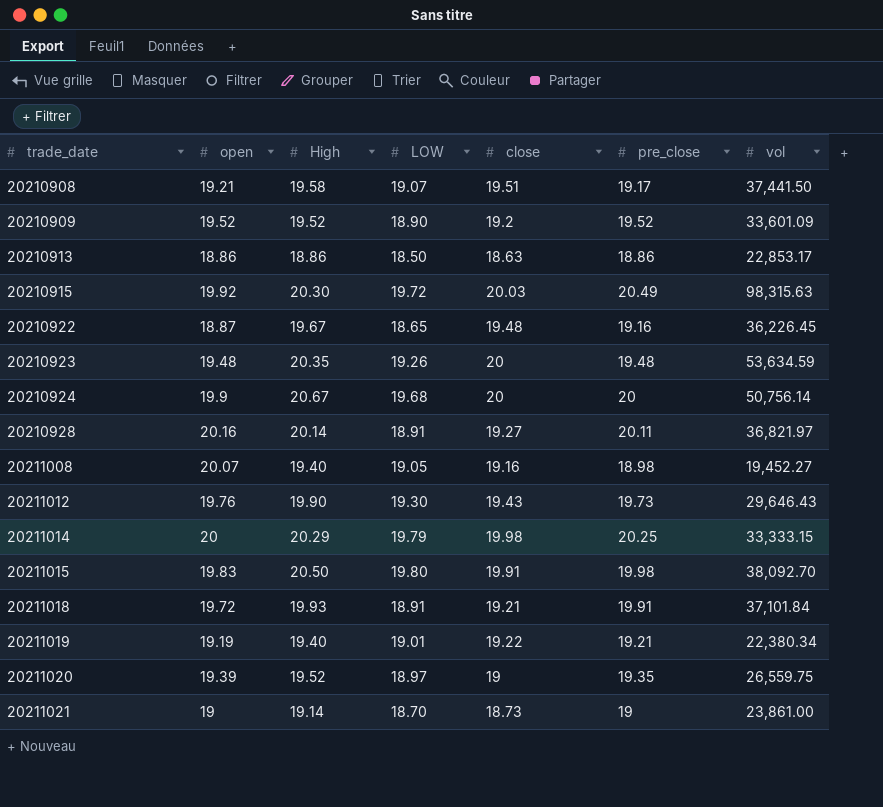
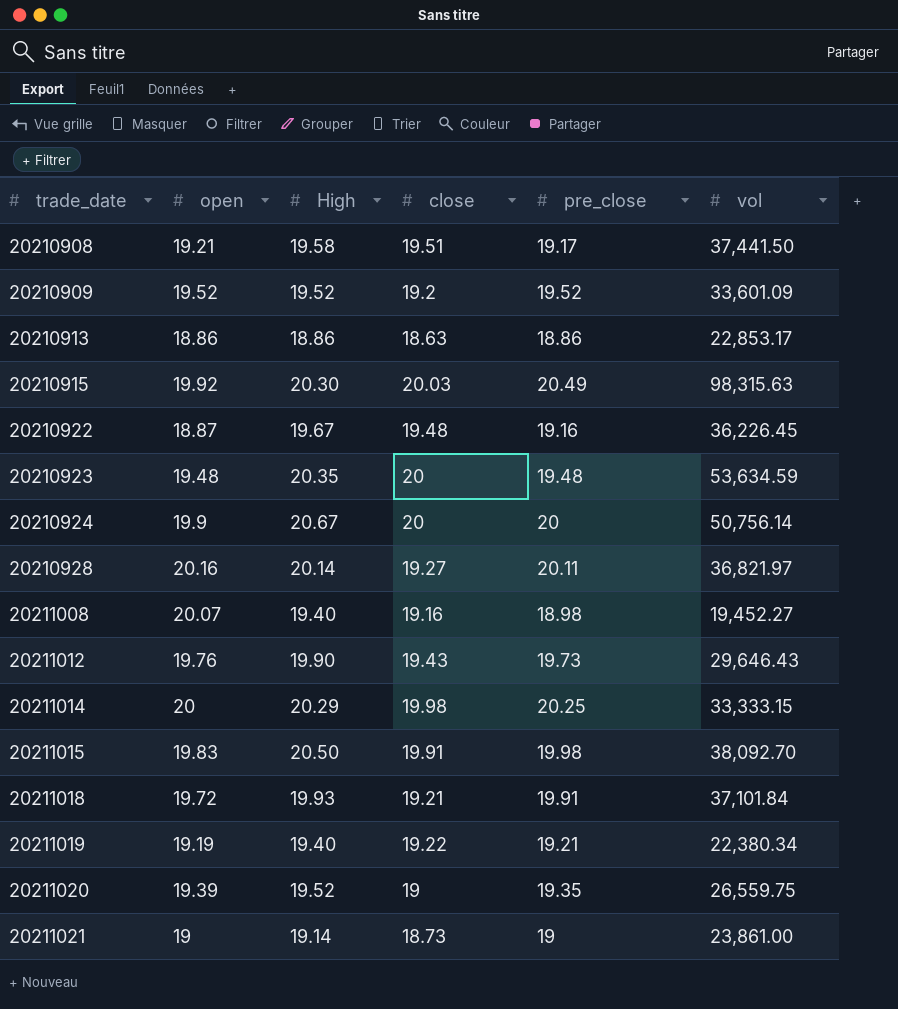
column LOW | position: 4 -> none

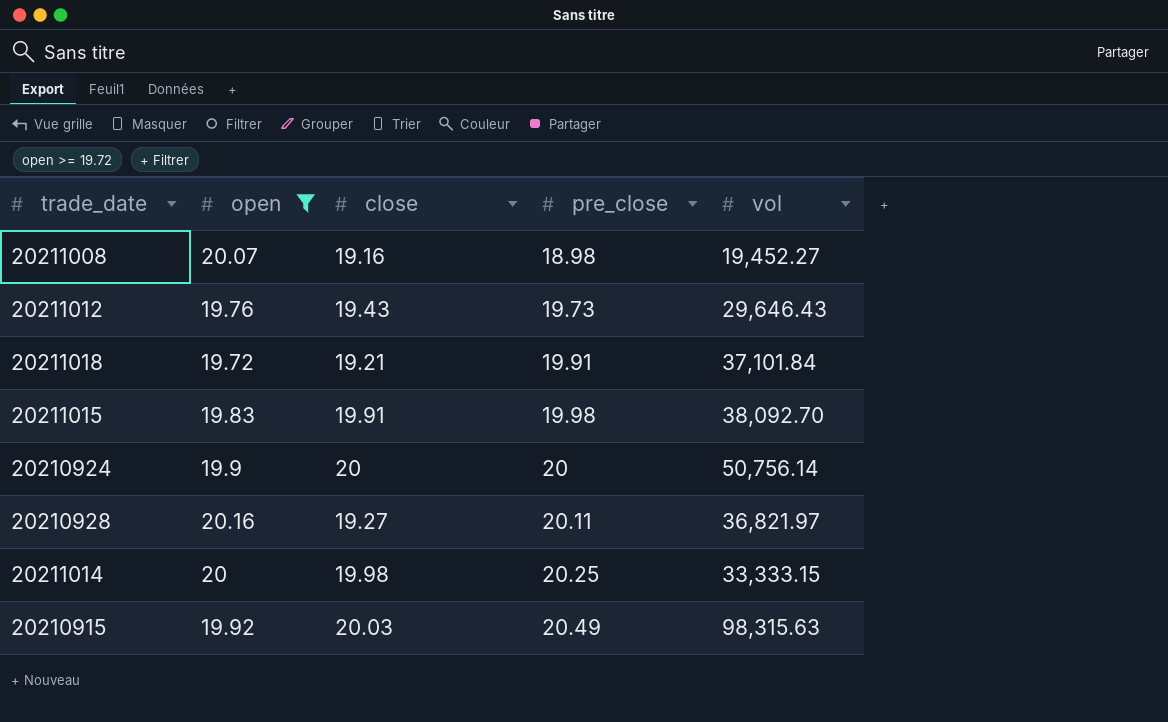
filter: none -> open >= 19.72
row order: trade_date ascending -> pre_close ascending
column High | position: 3 -> none

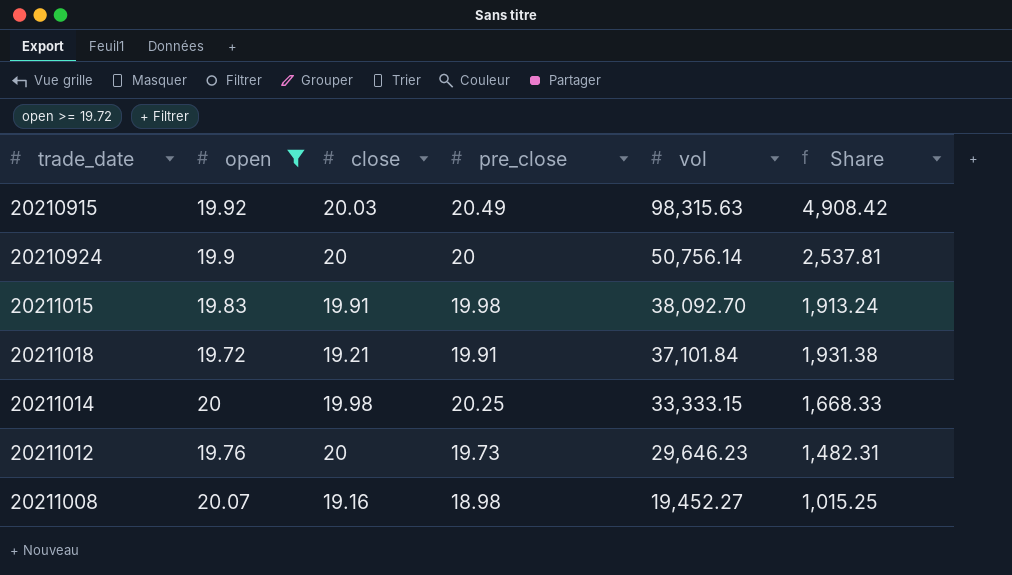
row order: pre_close ascending -> vol descending
column Share | formula: none -> [vol] / [close]
row 20210928: 20.16 | 19.27 | 20.11 | 36,821.97 -> none
20211012 | close: 19.43 -> 20
20211012 | vol: 29,646.43 -> 29,646.23

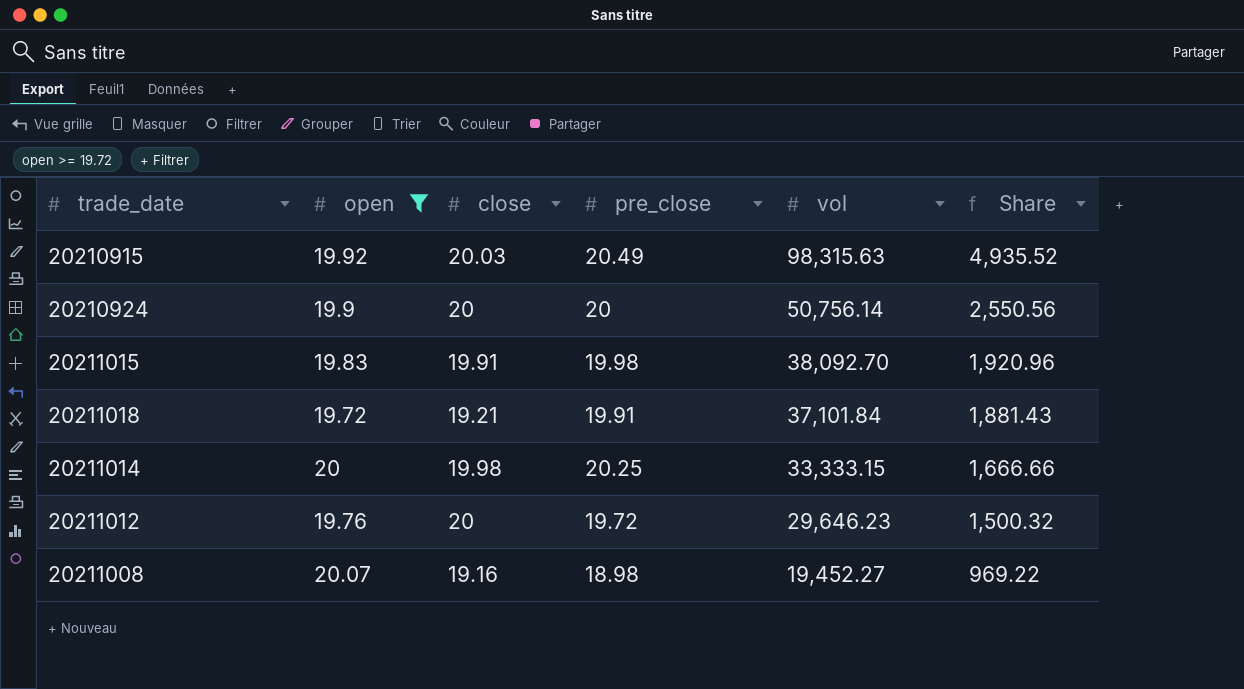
column Share | formula: [vol] / [close] -> [vol] / [open]
20211012 | pre_close: 19.73 -> 19.72

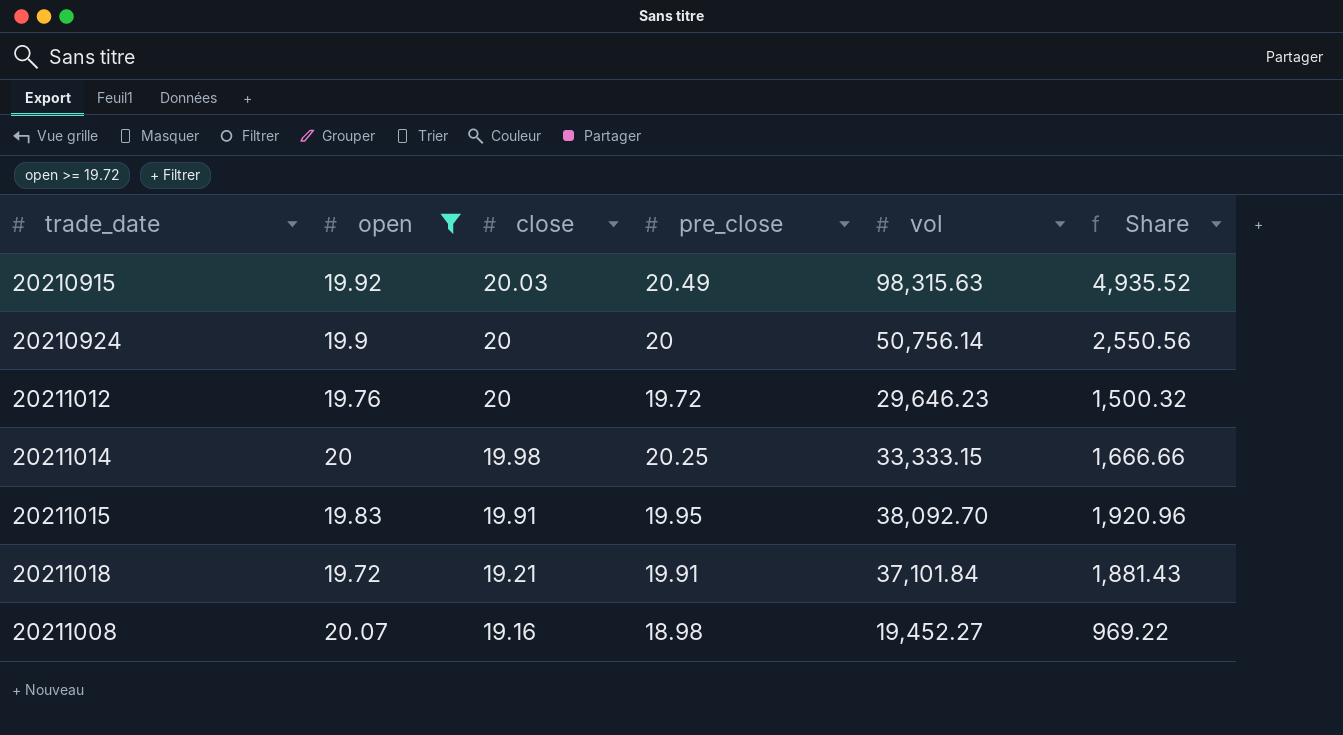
row order: vol descending -> close descending
20211015 | pre_close: 19.98 -> 19.95

